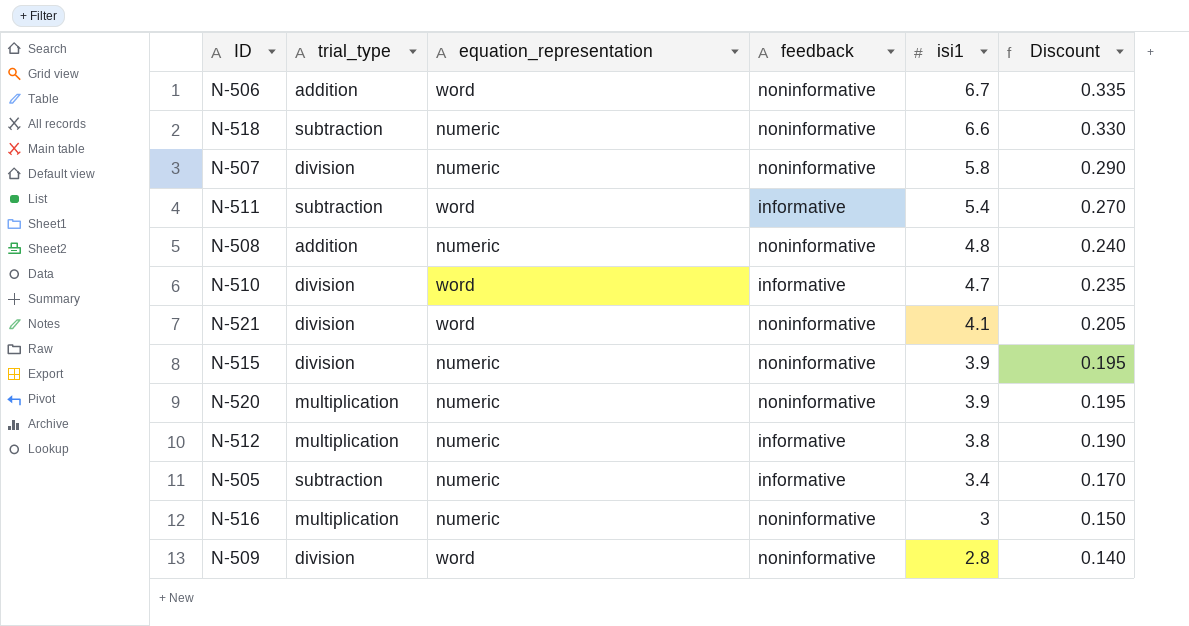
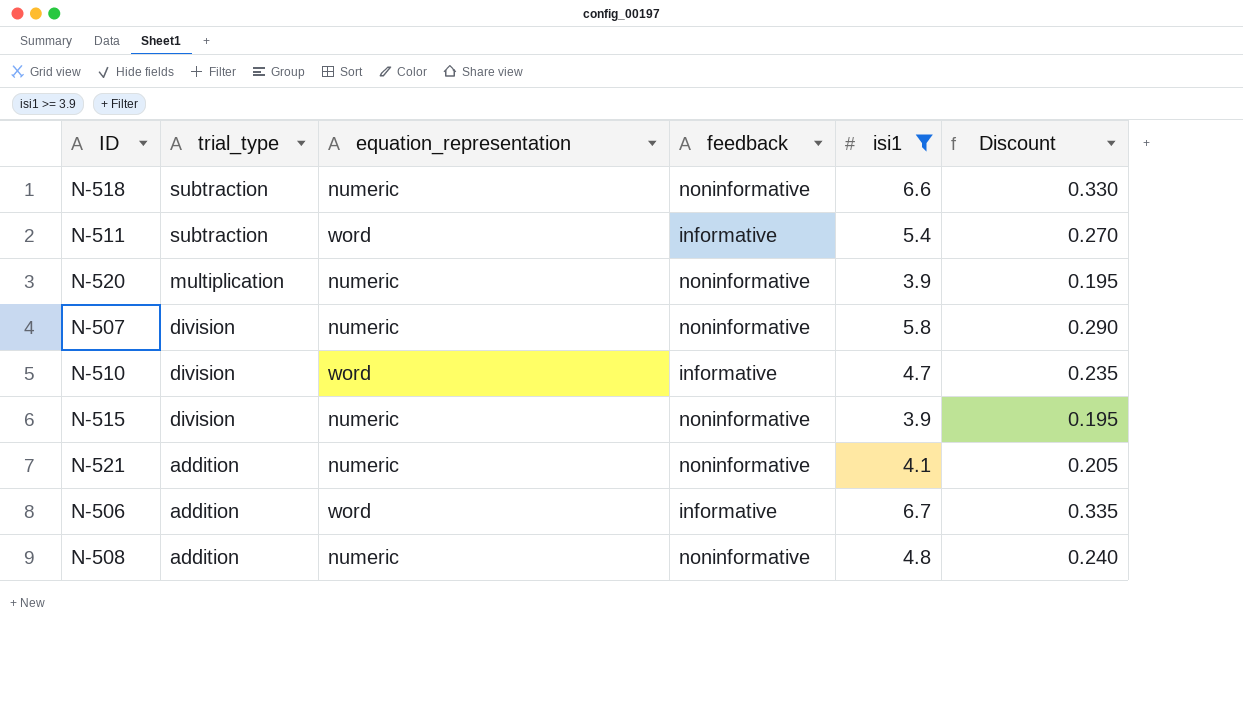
filter: none -> isi1 >= 3.9
row order: isi1 descending -> trial_type descending
N-521 | trial_type: division -> addition
N-521 | equation_representation: word -> numeric
N-506 | feedback: noninformative -> informative

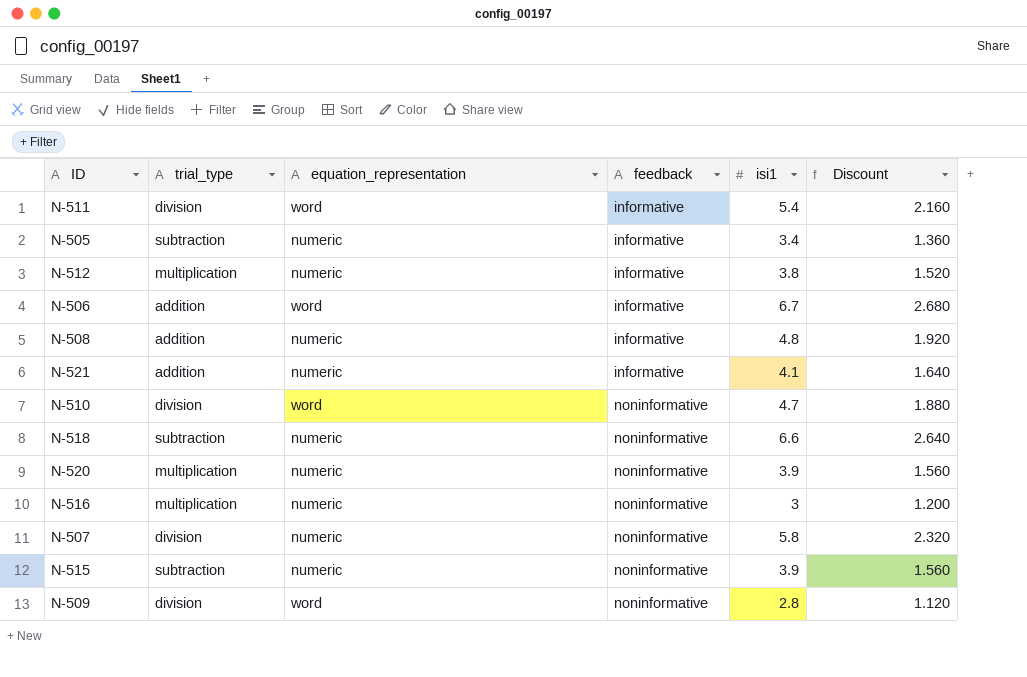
filter: isi1 >= 3.9 -> none
row order: trial_type descending -> feedback ascending
column Discount | formula: [isi1] * 0.05 -> [isi1] * 0.4
N-511 | trial_type: subtraction -> division
N-508 | feedback: noninformative -> informative
N-521 | feedback: noninformative -> informative
N-510 | feedback: informative -> noninformative
N-515 | trial_type: division -> subtraction

